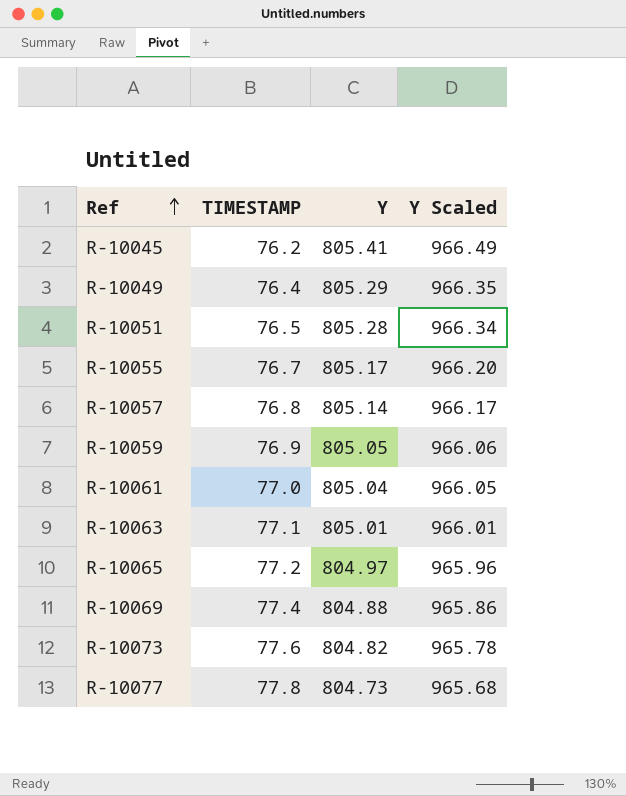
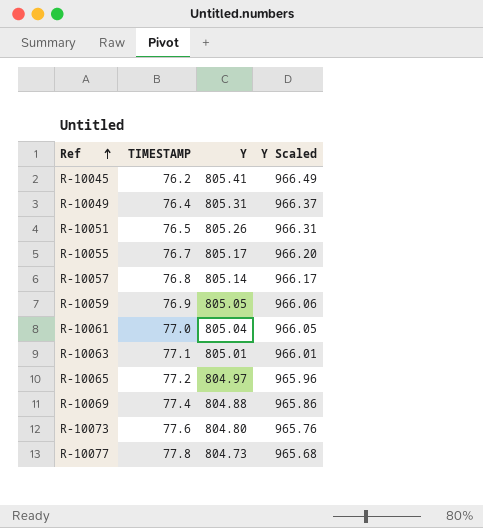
R-10049 | Y: 805.29 -> 805.31
R-10049 | Y Scaled: 966.35 -> 966.37
R-10051 | Y: 805.28 -> 805.26
R-10051 | Y Scaled: 966.34 -> 966.31
R-10073 | Y: 804.82 -> 804.80
R-10073 | Y Scaled: 965.78 -> 965.76

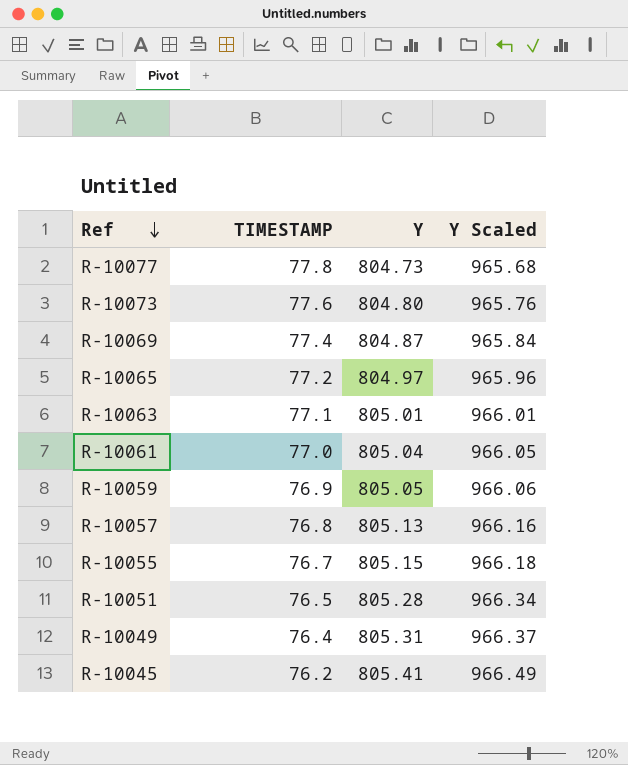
row order: Ref ascending -> Ref descending
R-10069 | Y: 804.88 -> 804.87
R-10069 | Y Scaled: 965.86 -> 965.84
R-10057 | Y: 805.14 -> 805.13
R-10057 | Y Scaled: 966.17 -> 966.16
R-10055 | Y: 805.17 -> 805.15
R-10055 | Y Scaled: 966.20 -> 966.18
R-10051 | Y: 805.26 -> 805.28
R-10051 | Y Scaled: 966.31 -> 966.34

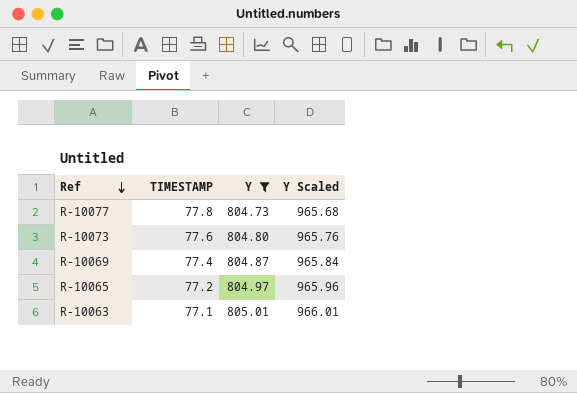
filter: none -> Y <= 805.01

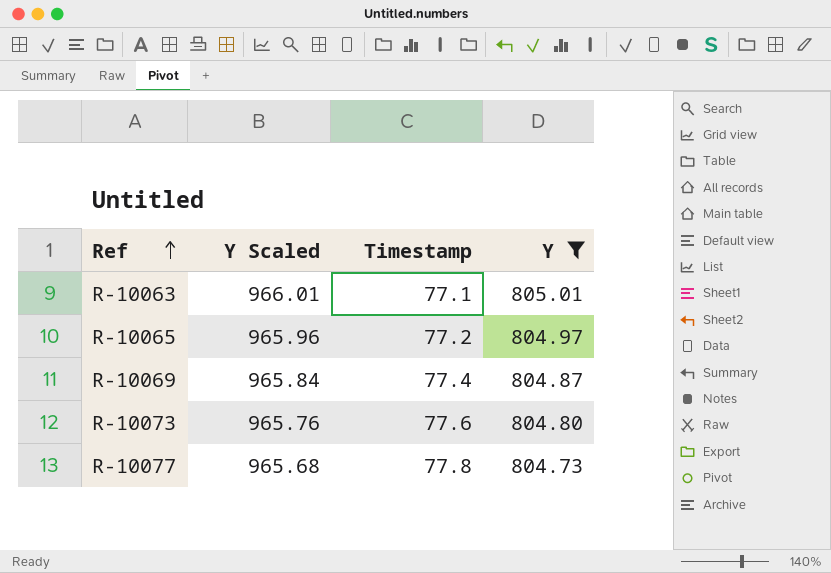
row order: Ref descending -> Ref ascending
column Y Scaled | position: 4 -> 2
column name: TIMESTAMP -> Timestamp

